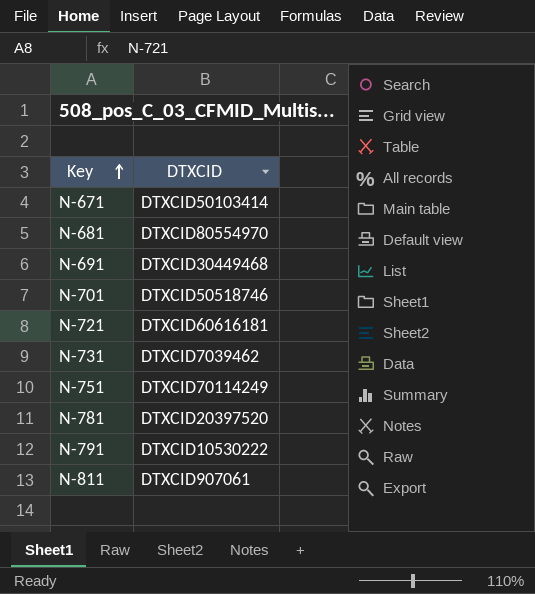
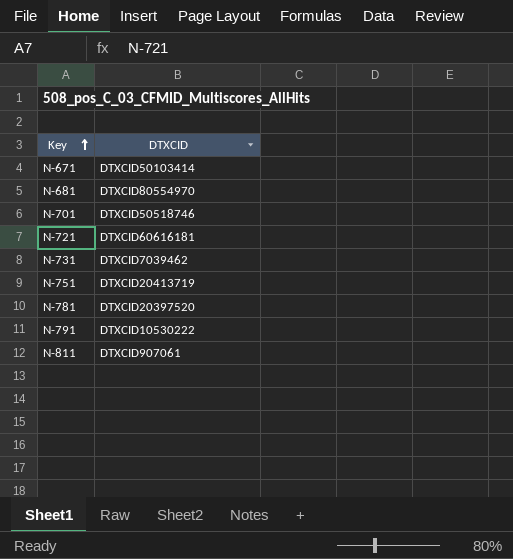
row N-691: DTXCID30449468 -> none
N-751 | DTXCID: DTXCID70114249 -> DTXCID20413719

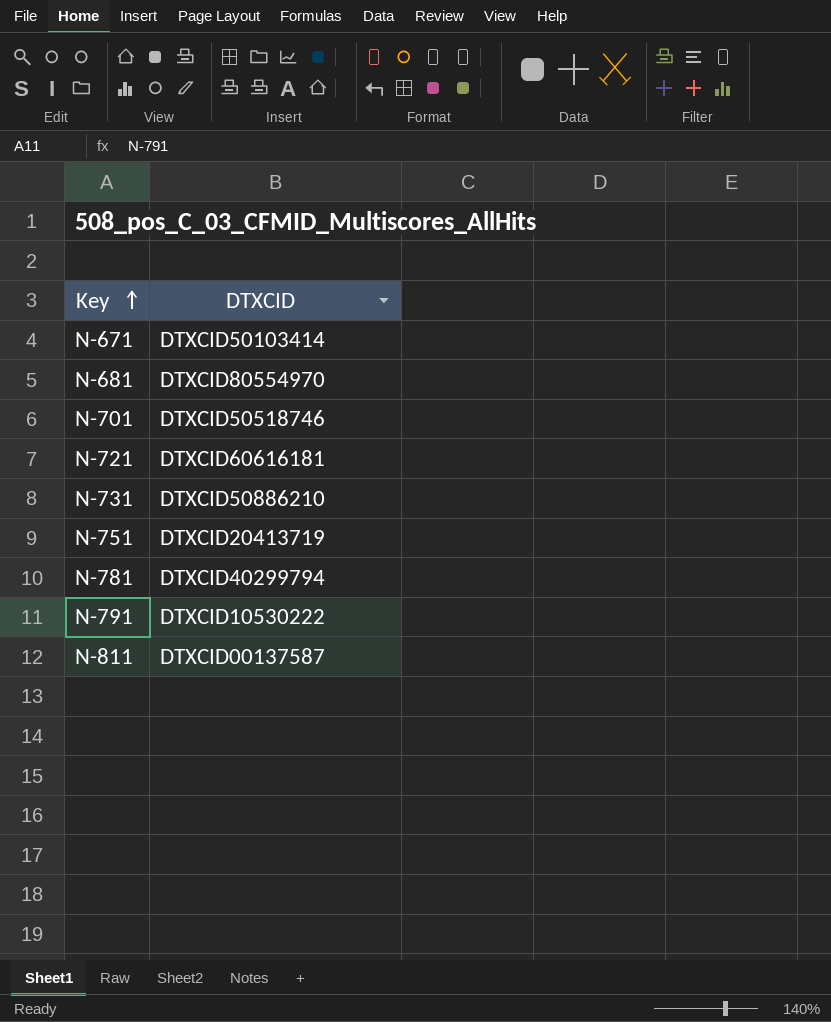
N-731 | DTXCID: DTXCID7039462 -> DTXCID50886210
N-781 | DTXCID: DTXCID20397520 -> DTXCID40299794
N-811 | DTXCID: DTXCID907061 -> DTXCID00137587

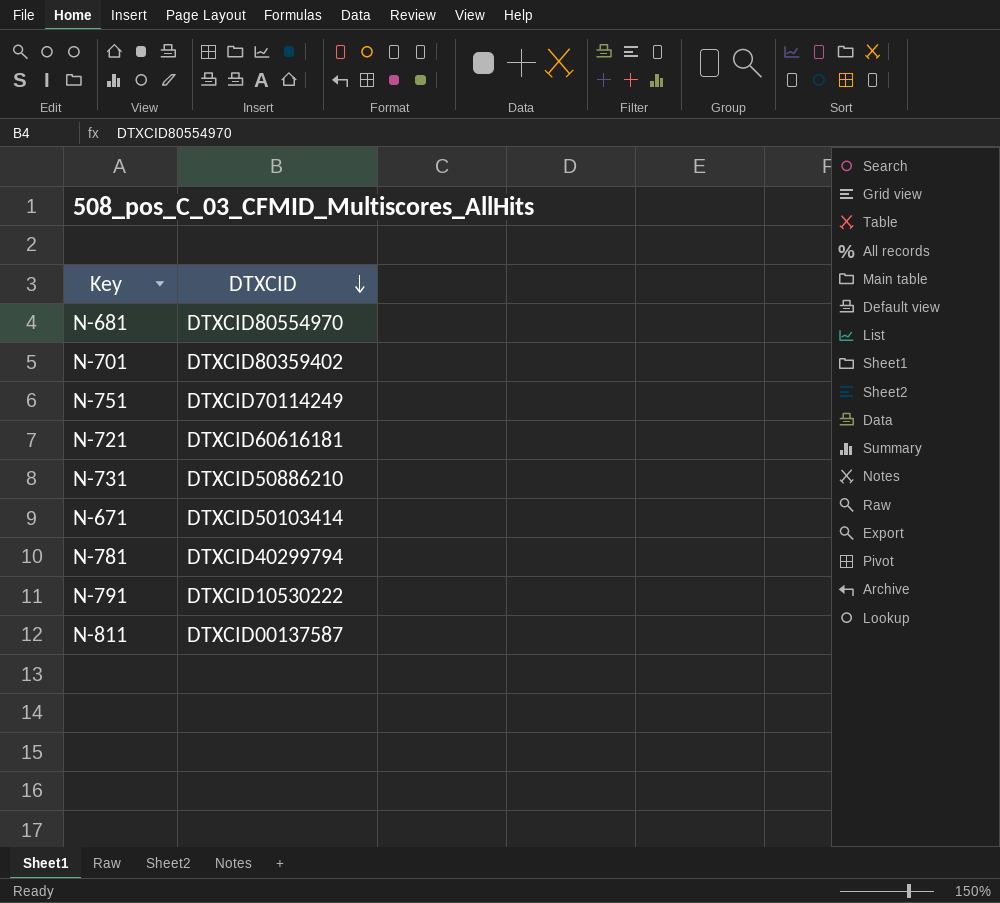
row order: Key ascending -> DTXCID descending
N-701 | DTXCID: DTXCID50518746 -> DTXCID80359402
N-751 | DTXCID: DTXCID20413719 -> DTXCID70114249

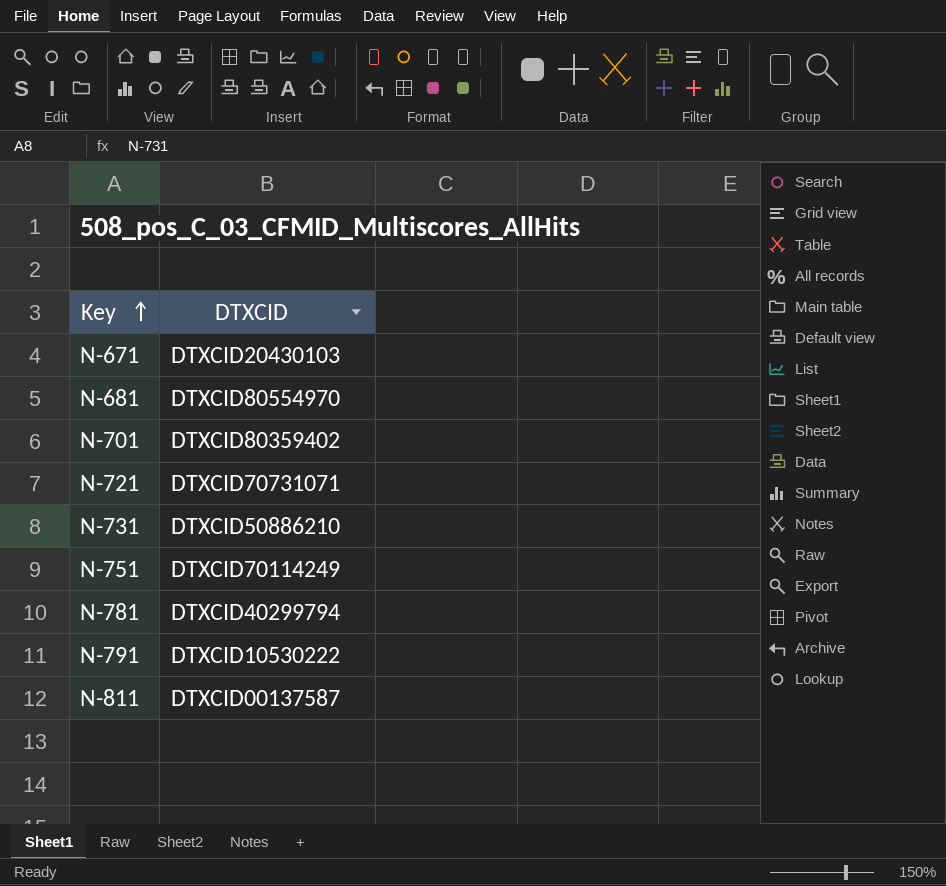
row order: DTXCID descending -> Key ascending
N-671 | DTXCID: DTXCID50103414 -> DTXCID20430103
N-721 | DTXCID: DTXCID60616181 -> DTXCID70731071

